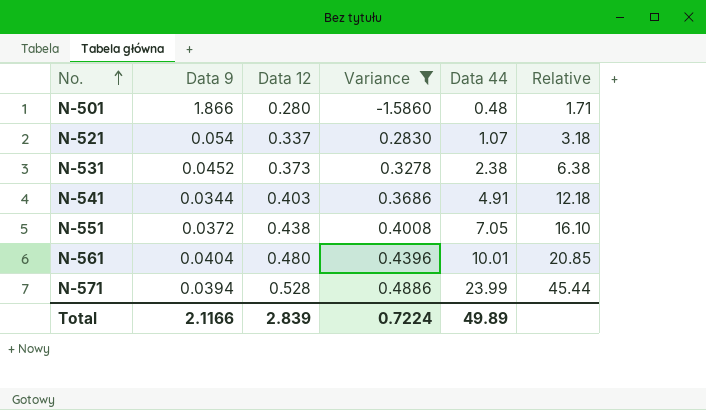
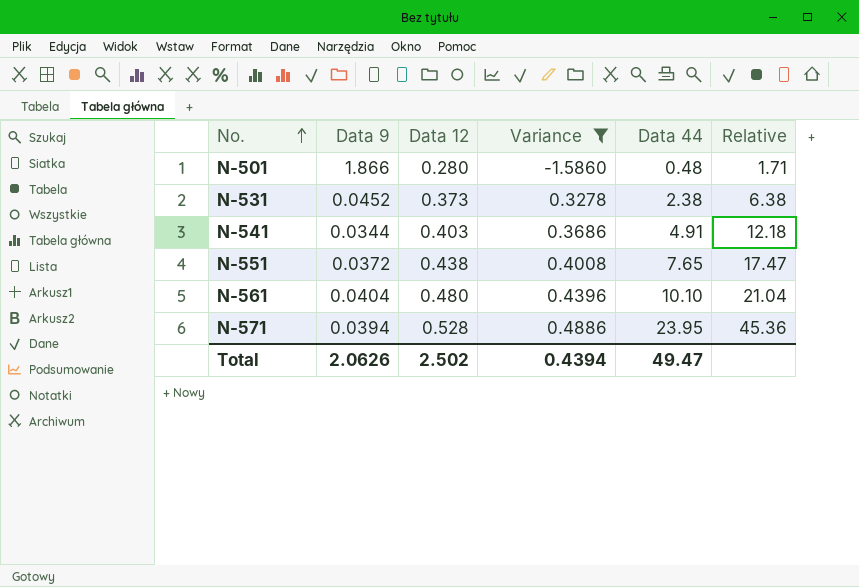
row N-521: 0.054 | 0.337 | 0.2830 | 1.07 | 3.18 -> none
N-551 | Data 44: 7.05 -> 7.65
N-551 | Relative: 16.10 -> 17.47
N-561 | Data 44: 10.01 -> 10.10
N-561 | Relative: 20.85 -> 21.04
N-571 | Data 44: 23.99 -> 23.95
N-571 | Relative: 45.44 -> 45.36
Total | Data 9: 2.1166 -> 2.0626
Total | Data 12: 2.839 -> 2.502
Total | Variance: 0.7224 -> 0.4394
Total | Data 44: 49.89 -> 49.47

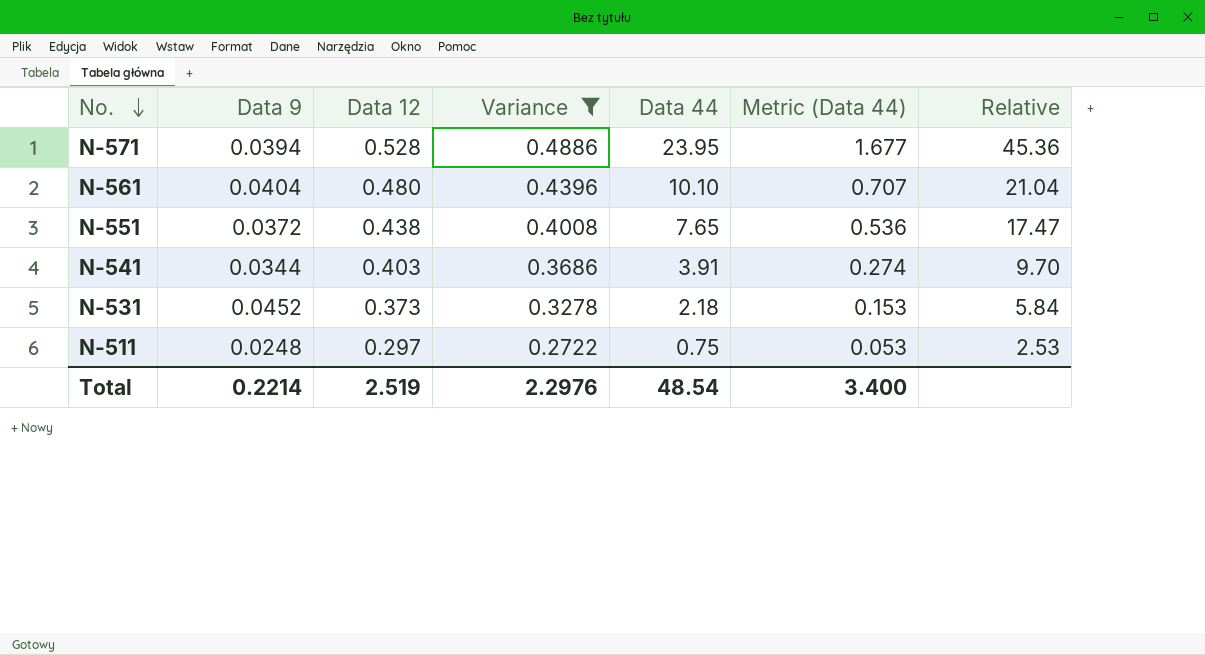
row order: No. ascending -> No. descending
column Metric (Data 44) | formula: none -> [Data 44] * 0.07
row N-501: 1.866 | 0.280 | -1.5860 | 0.48 | 1.71 -> none
N-541 | Data 44: 4.91 -> 3.91
N-541 | Relative: 12.18 -> 9.70
N-531 | Data 44: 2.38 -> 2.18
N-531 | Relative: 6.38 -> 5.84
row N-511: none -> 0.0248 | 0.297 | 0.2722 | 0.75 | 0.053 | 2.53
Total | Data 9: 2.0626 -> 0.2214
Total | Data 12: 2.502 -> 2.519
Total | Variance: 0.4394 -> 2.2976
Total | Data 44: 49.47 -> 48.54

